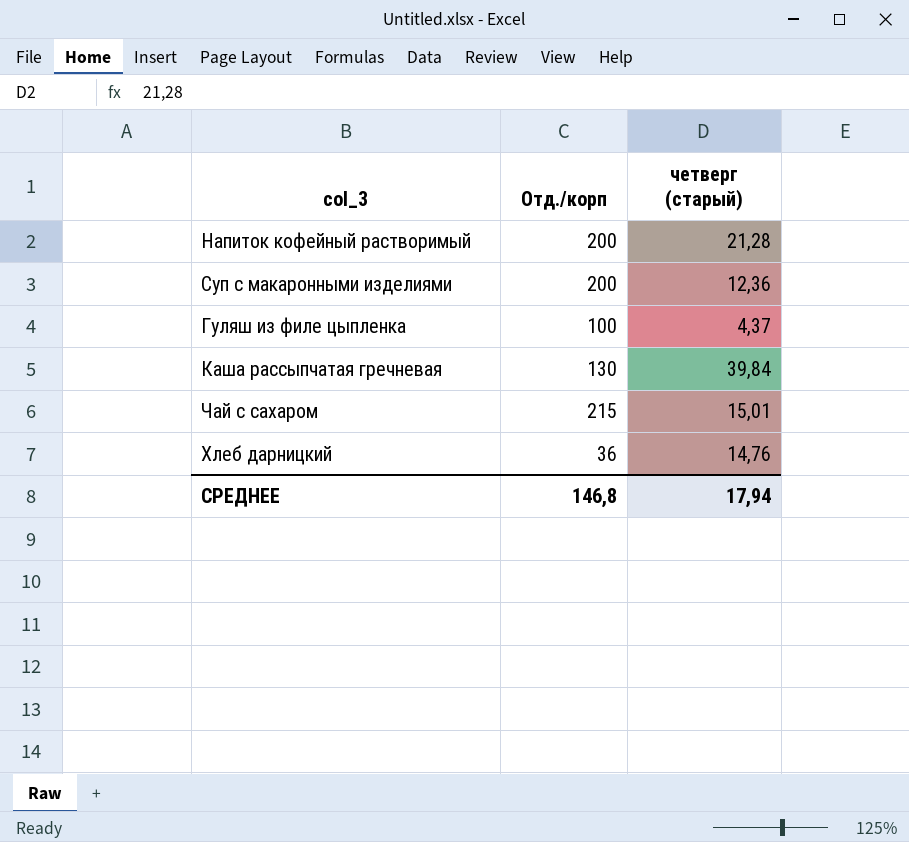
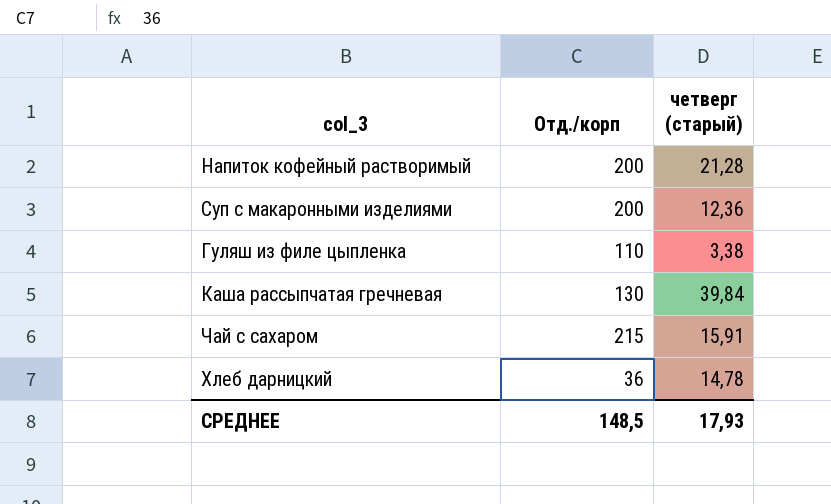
Гуляш из филе цыпленка | Отд./корп: 100 -> 110
Гуляш из филе цыпленка | четверг (старый): 4,37 -> 3,38
Чай с сахаром | четверг (старый): 15,01 -> 15,91
Хлеб дарницкий | четверг (старый): 14,76 -> 14,78
СРЕДНЕЕ | Отд./корп: 146,8 -> 148,5
СРЕДНЕЕ | четверг (старый): 17,94 -> 17,93

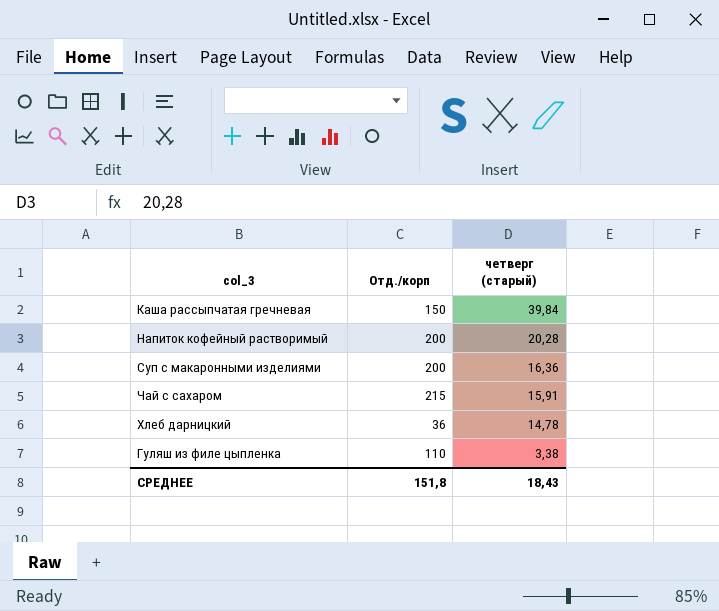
row order: none -> четверг (старый) descending
Каша рассыпчатая гречневая | Отд./корп: 130 -> 150
Напиток кофейный растворимый | четверг (старый): 21,28 -> 20,28
Суп с макаронными изделиями | четверг (старый): 12,36 -> 16,36
СРЕДНЕЕ | Отд./корп: 148,5 -> 151,8
СРЕДНЕЕ | четверг (старый): 17,93 -> 18,43

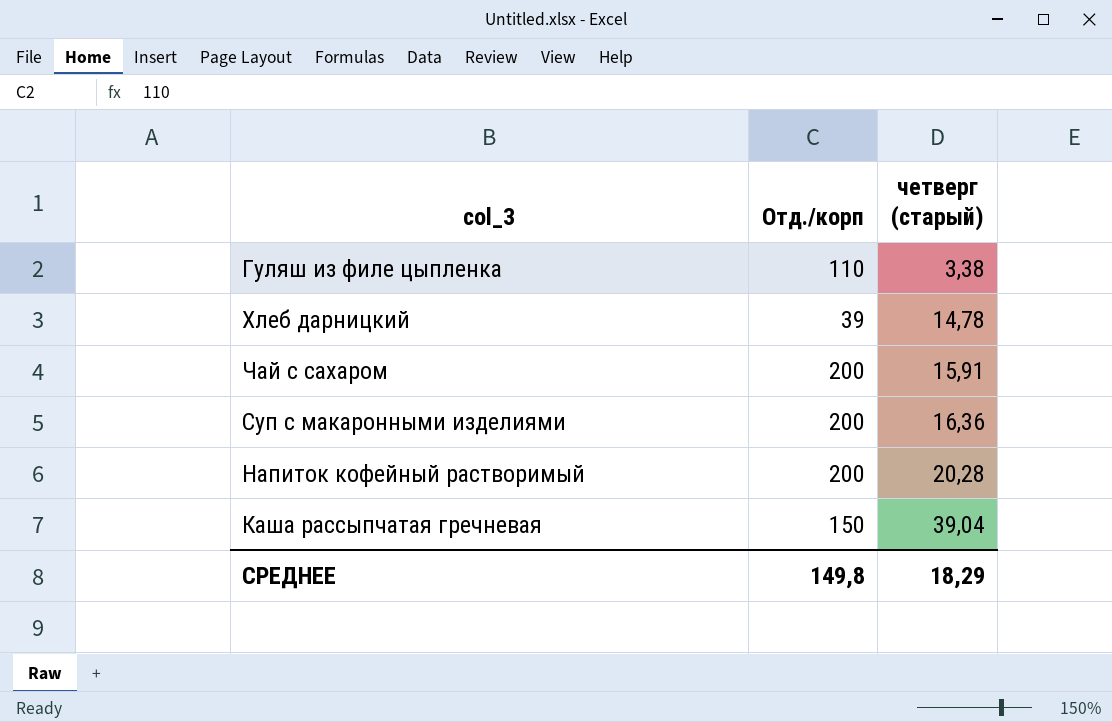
row order: четверг (старый) descending -> четверг (старый) ascending
Хлеб дарницкий | Отд./корп: 36 -> 39
Чай с сахаром | Отд./корп: 215 -> 200
Каша рассыпчатая гречневая | четверг (старый): 39,84 -> 39,04
СРЕДНЕЕ | Отд./корп: 151,8 -> 149,8
СРЕДНЕЕ | четверг (старый): 18,43 -> 18,29

